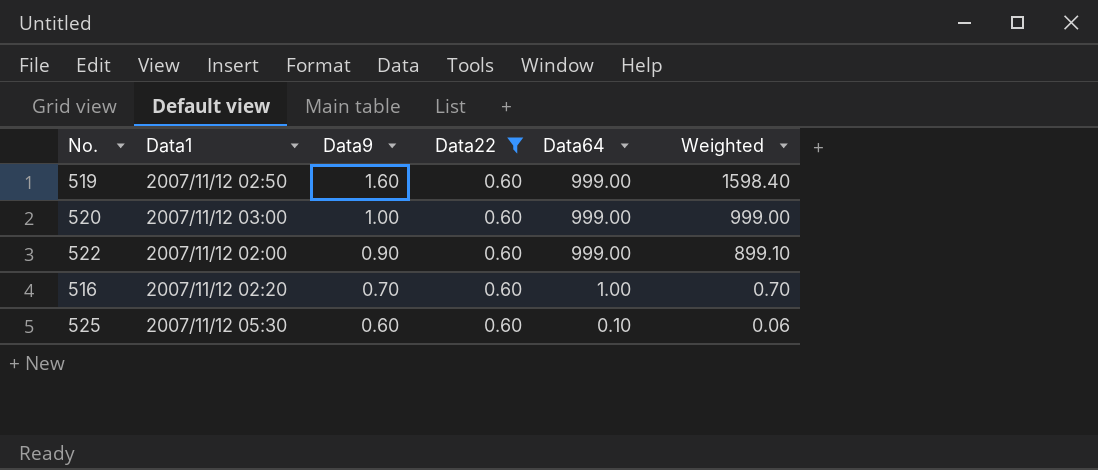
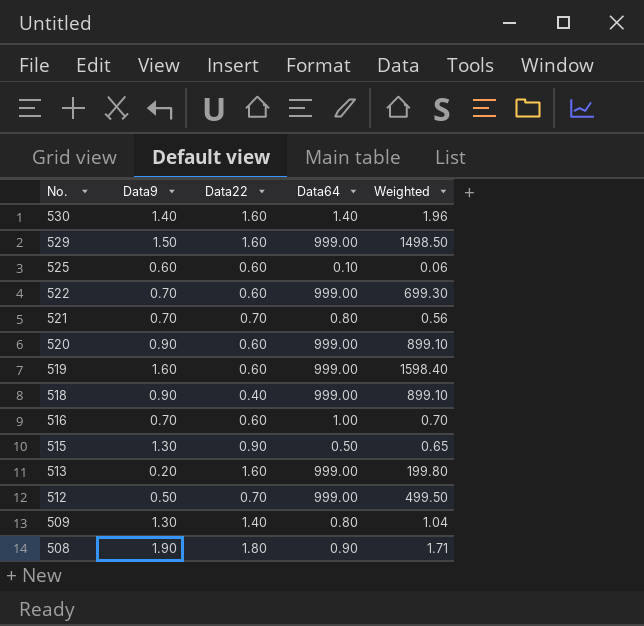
filter: Data22 = 0.60 -> none
row order: Data9 descending -> No. descending
column Data1 | position: 2 -> none
522 | Data9: 0.90 -> 0.70
522 | Weighted: 899.10 -> 699.30
520 | Data9: 1.00 -> 0.90
520 | Weighted: 999.00 -> 899.10

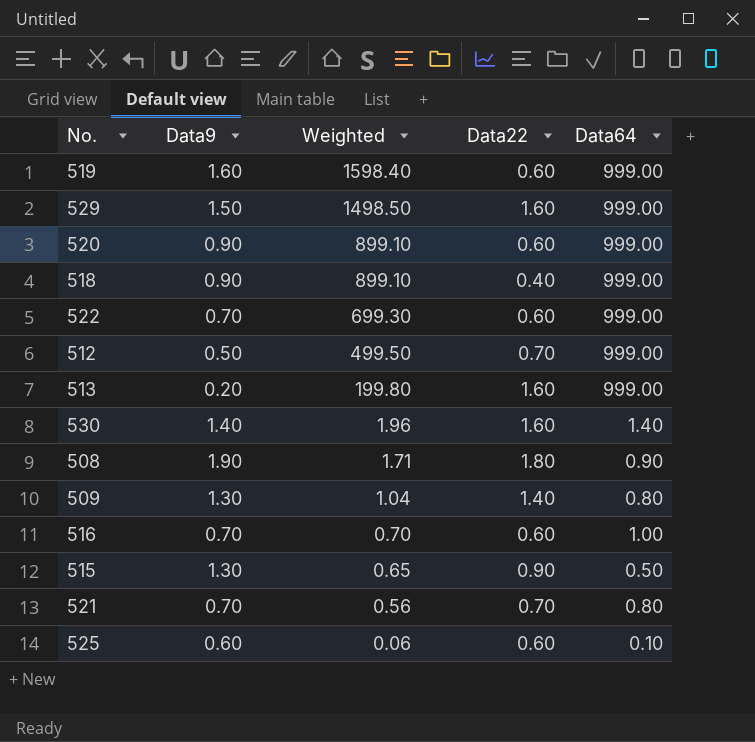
row order: No. descending -> Weighted descending
column Weighted | position: 5 -> 3

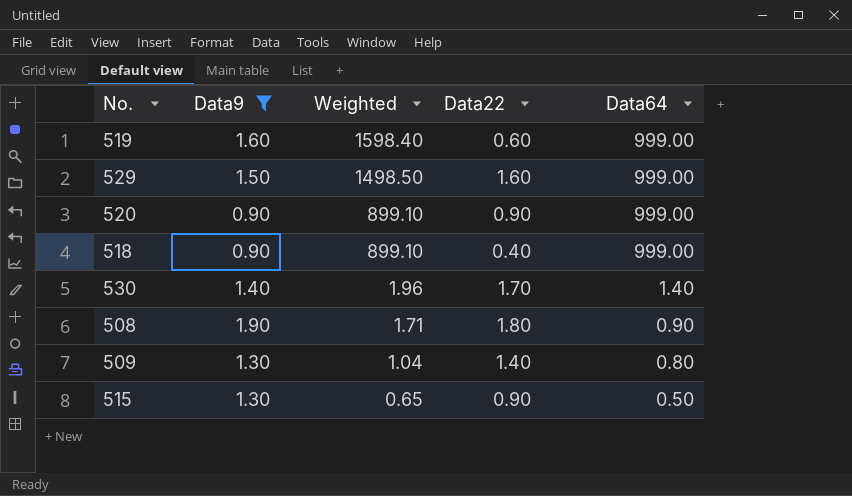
filter: none -> Data9 >= 0.90
520 | Data22: 0.60 -> 0.90
530 | Data22: 1.60 -> 1.70

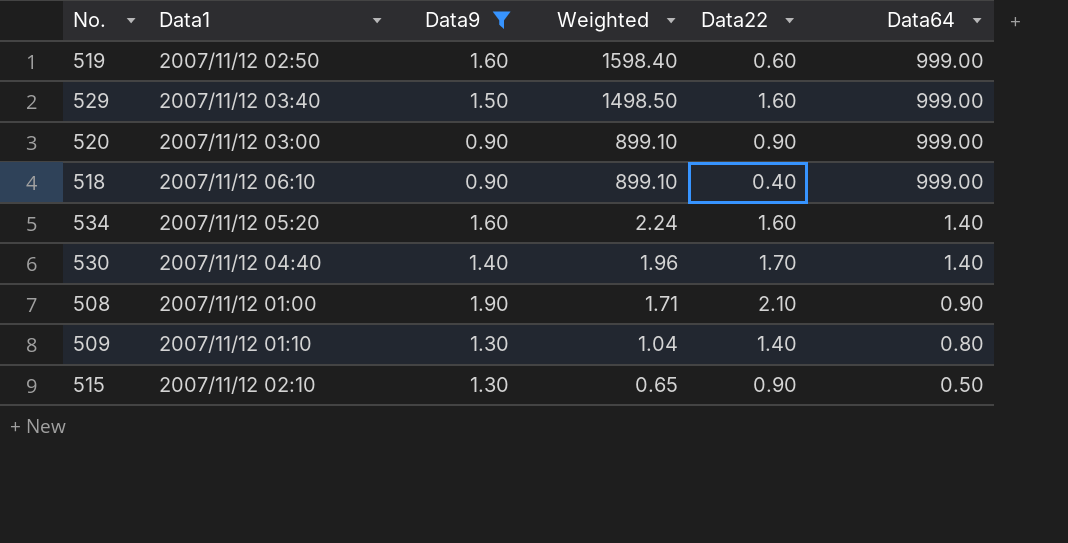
column Data1 | position: none -> 2
row 534: none -> 2007/11/12 05:20 | 1.60 | 2.24 | 1.60 | 1.40
508 | Data22: 1.80 -> 2.10

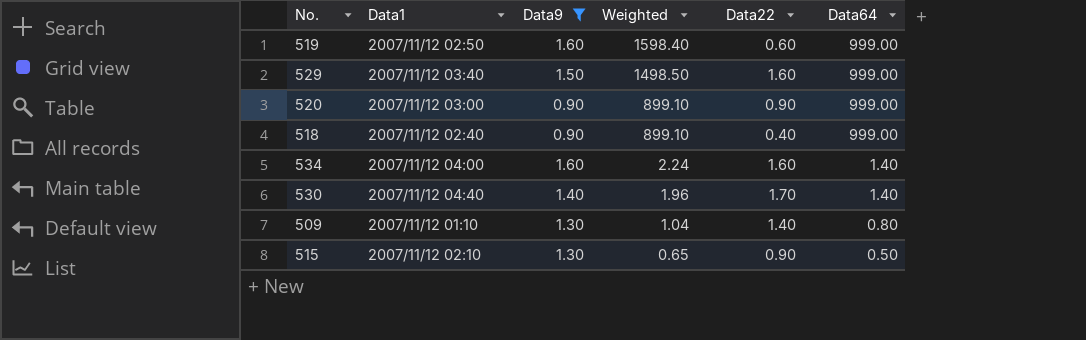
row 508: 2007/11/12 01:00 | 1.90 | 1.71 | 2.10 | 0.90 -> none
518 | Data1: 2007/11/12 06:10 -> 2007/11/12 02:40
534 | Data1: 2007/11/12 05:20 -> 2007/11/12 04:00

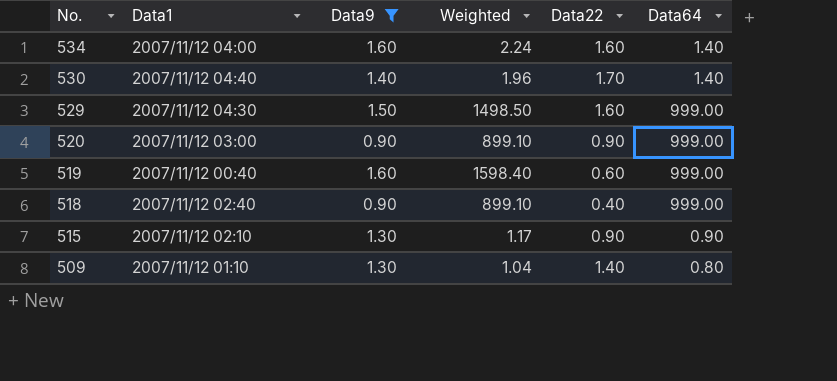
row order: Weighted descending -> No. descending
529 | Data1: 2007/11/12 03:40 -> 2007/11/12 04:30
519 | Data1: 2007/11/12 02:50 -> 2007/11/12 00:40
515 | Weighted: 0.65 -> 1.17
515 | Data64: 0.50 -> 0.90

